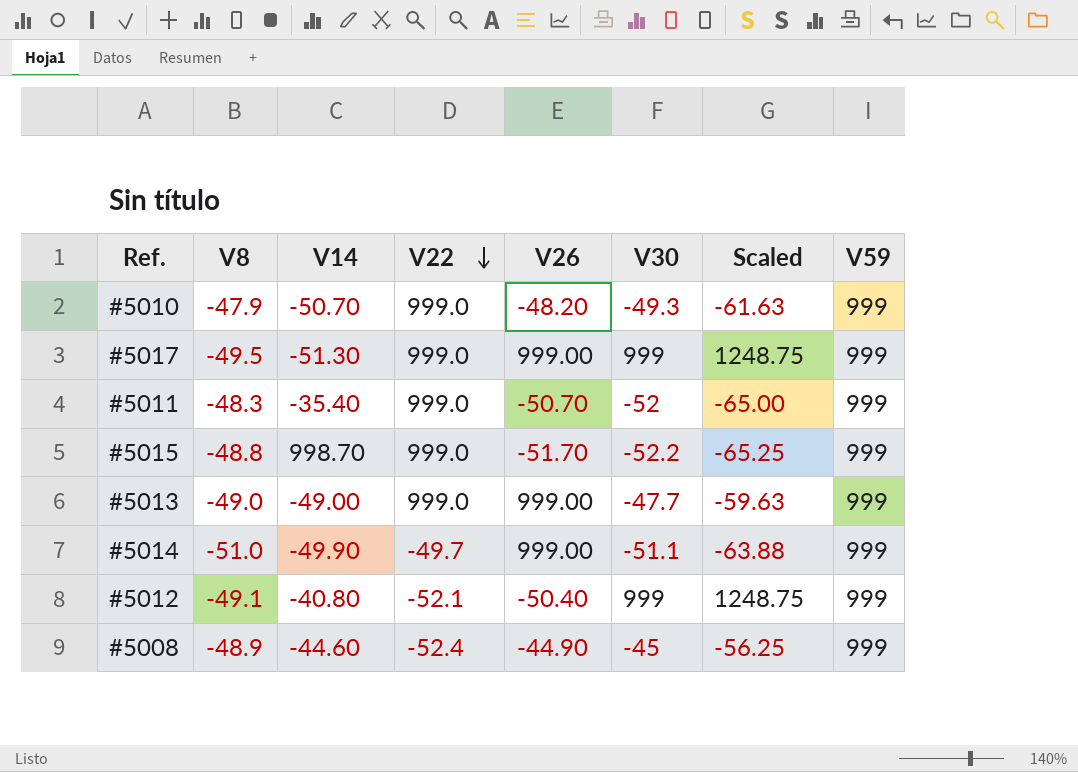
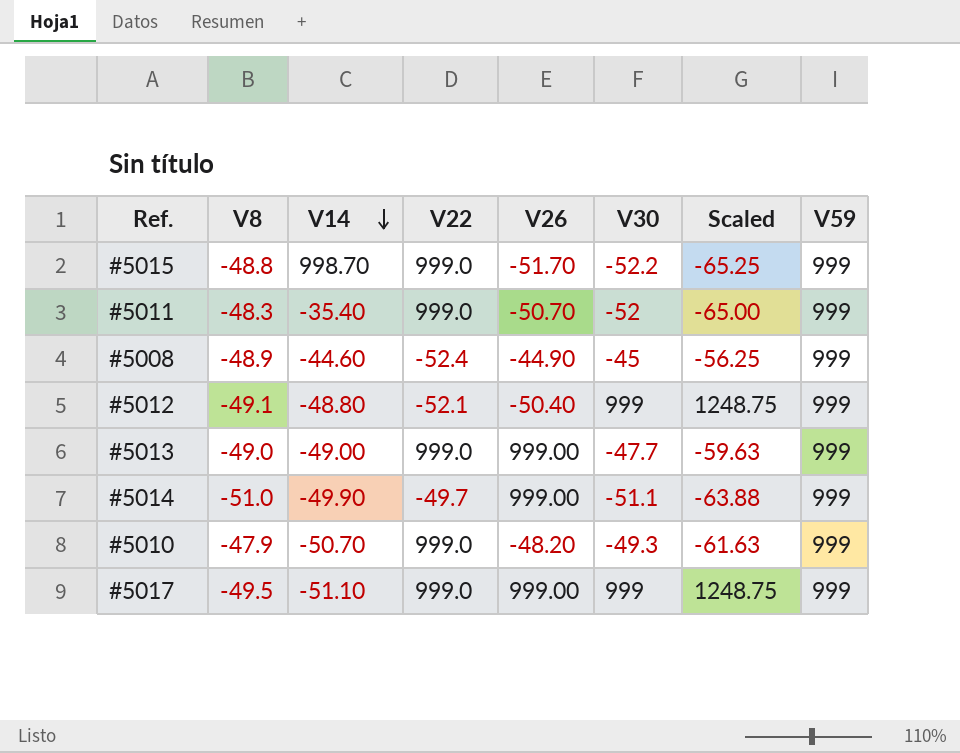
row order: V22 descending -> V14 descending
#5012 | V14: -40.80 -> -48.80
#5017 | V14: -51.30 -> -51.10

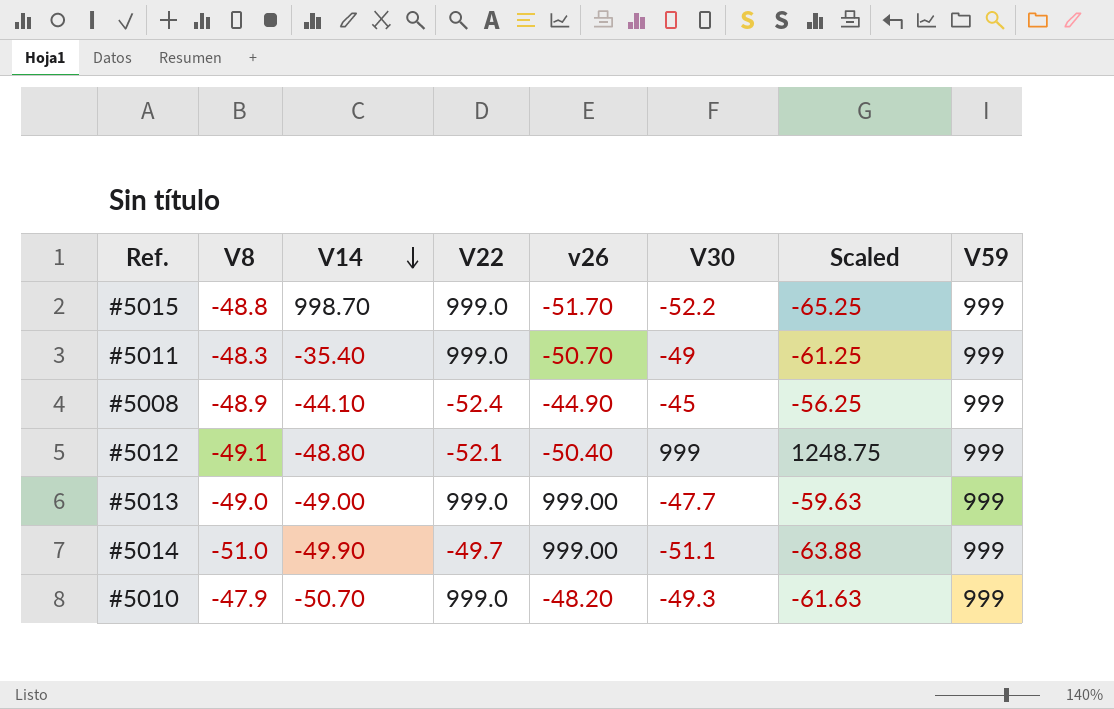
column name: V26 -> v26
row #5017: -49.5 | -51.10 | 999.0 | 999.00 | 999 | 1248.75 | 999 -> none
#5011 | V30: -52 -> -49
#5011 | Scaled: -65.00 -> -61.25
#5008 | V14: -44.60 -> -44.10

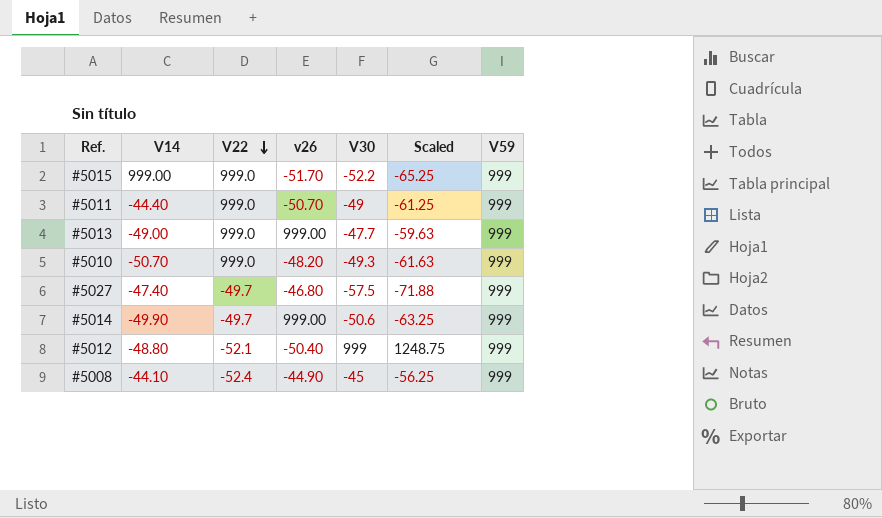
row order: V14 descending -> V22 descending
column V8 | position: 2 -> none
#5015 | V14: 998.70 -> 999.00
#5011 | V14: -35.40 -> -44.40
row #5027: none -> -47.40 | -49.7 | -46.80 | -57.5 | -71.88 | 999
#5014 | V30: -51.1 -> -50.6
#5014 | Scaled: -63.88 -> -63.25

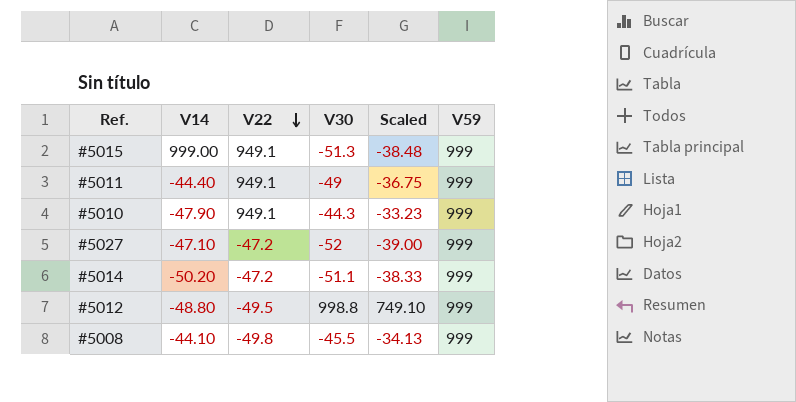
column v26 | position: 4 -> none
column Scaled | formula: [V30] * 1.25 -> [V30] * 0.75
row #5013: -49.00 | 999.0 | 999.00 | -47.7 | -59.63 | 999 -> none
#5015 | V22: 999.0 -> 949.1
#5015 | V30: -52.2 -> -51.3
#5011 | V22: 999.0 -> 949.1
#5010 | V14: -50.70 -> -47.90
#5010 | V22: 999.0 -> 949.1
#5010 | V30: -49.3 -> -44.3
#5027 | V14: -47.40 -> -47.10
#5027 | V22: -49.7 -> -47.2
#5027 | V30: -57.5 -> -52
#5014 | V14: -49.90 -> -50.20
#5014 | V22: -49.7 -> -47.2
#5014 | V30: -50.6 -> -51.1
#5012 | V22: -52.1 -> -49.5
#5012 | V30: 999 -> 998.8
#5008 | V22: -52.4 -> -49.8
#5008 | V30: -45 -> -45.5

